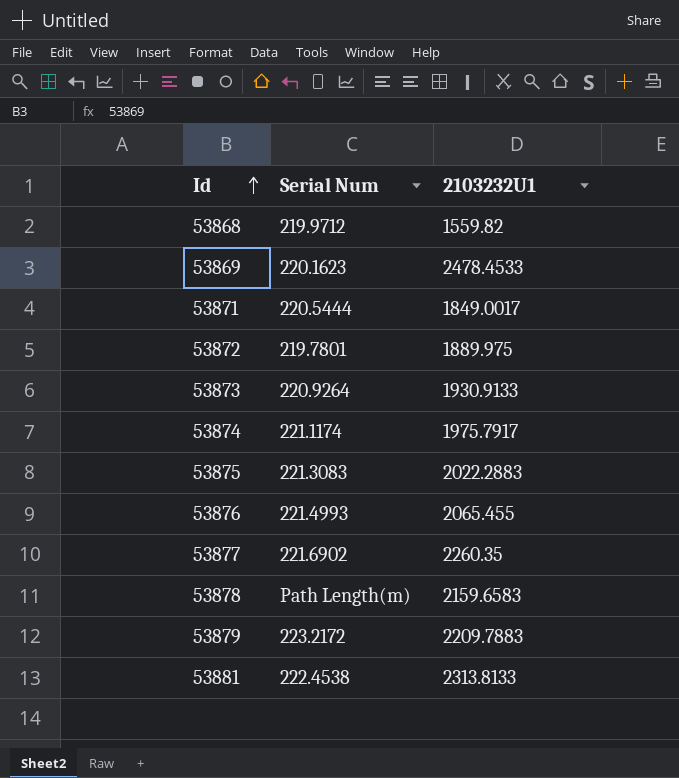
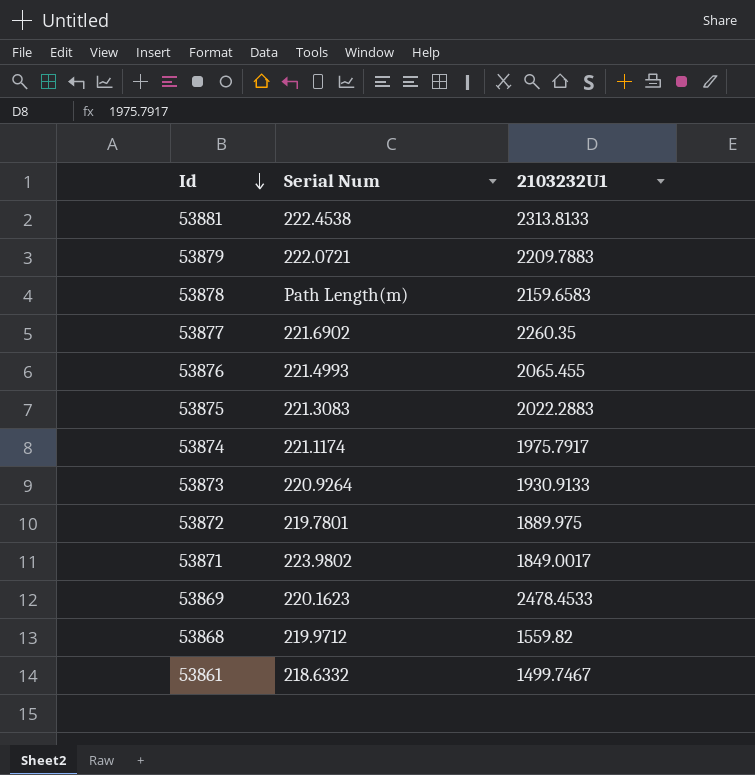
row order: Id ascending -> Id descending
53879 | Serial Num: 223.2172 -> 222.0721
53871 | Serial Num: 220.5444 -> 223.9802
row 53861: none -> 218.6332 | 1499.7467

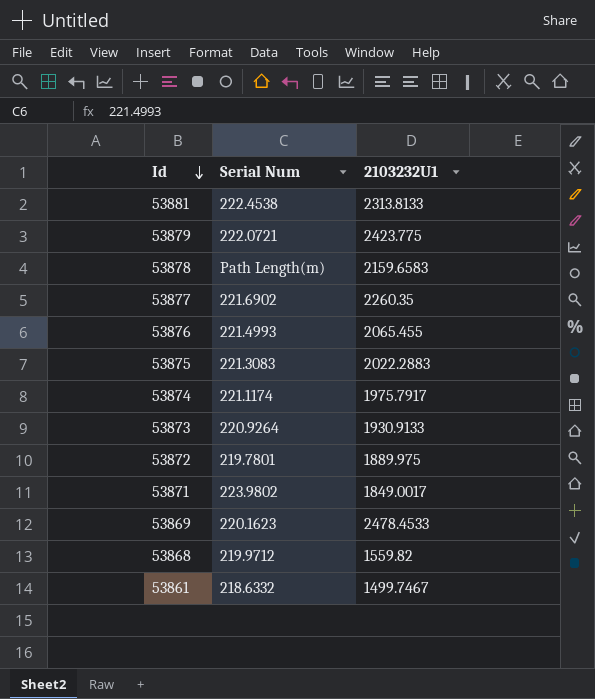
53879 | 2103232U1: 2209.7883 -> 2423.775

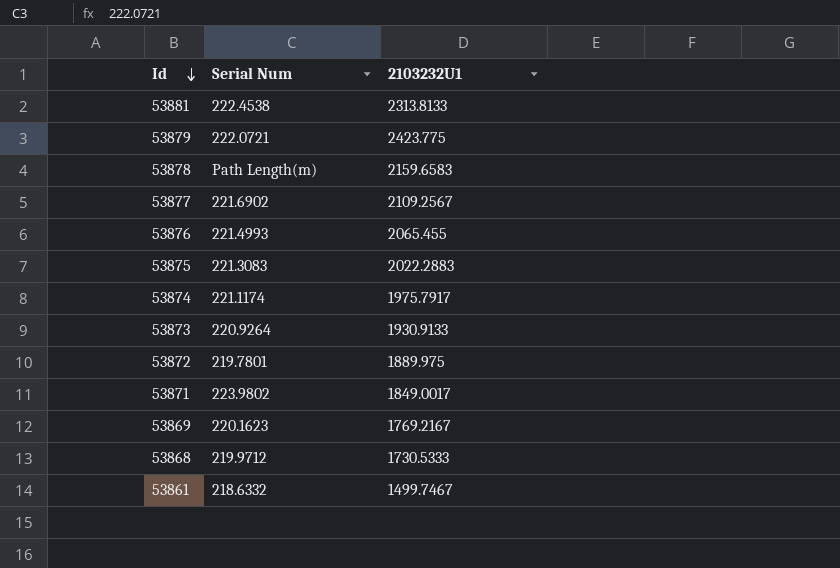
53877 | 2103232U1: 2260.35 -> 2109.2567
53869 | 2103232U1: 2478.4533 -> 1769.2167
53868 | 2103232U1: 1559.82 -> 1730.5333

